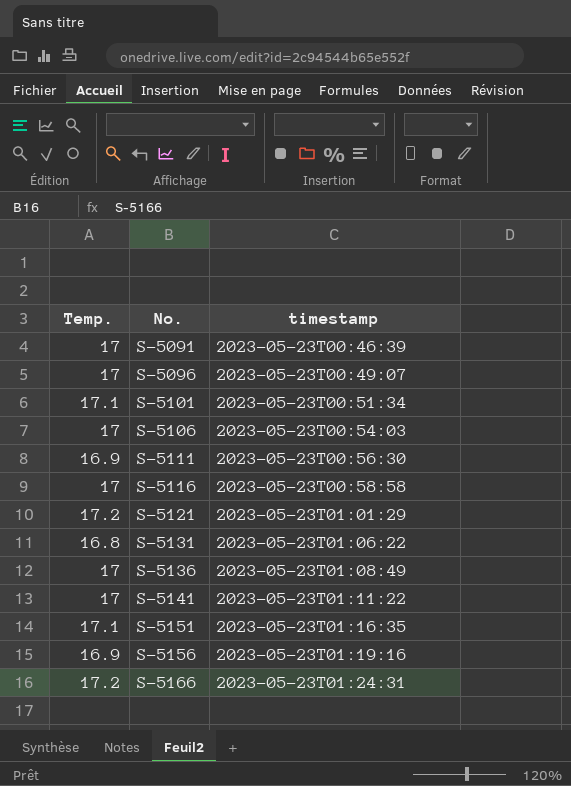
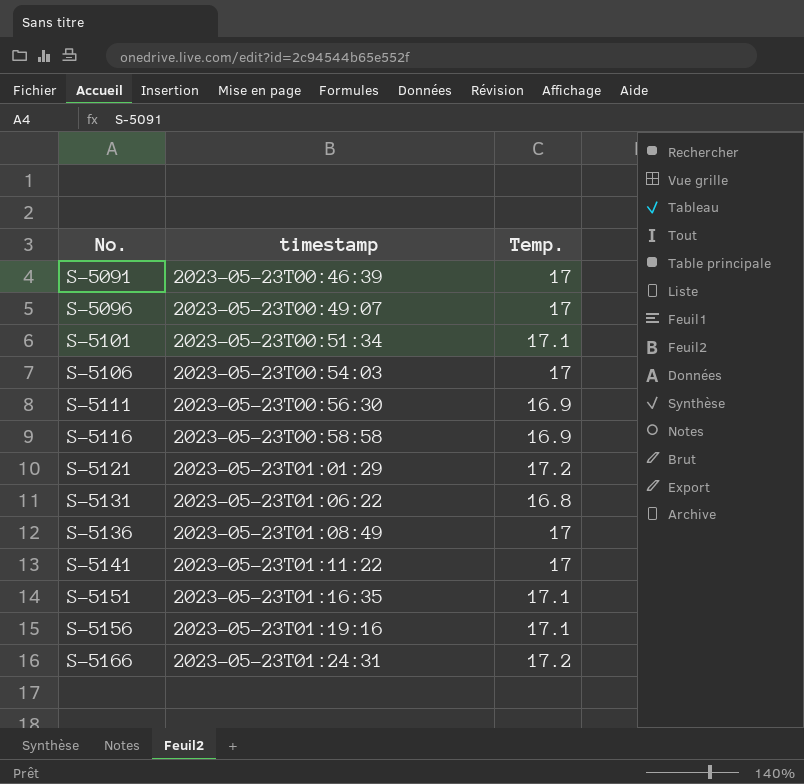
column Temp. | position: 1 -> 3
S-5116 | Temp.: 17 -> 16.9
S-5156 | Temp.: 16.9 -> 17.1

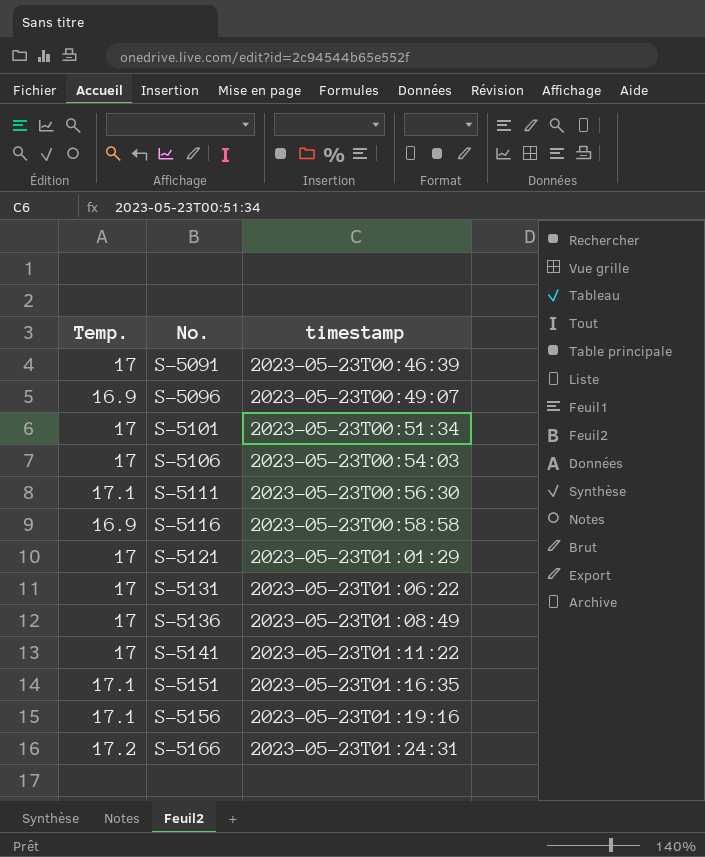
column Temp. | position: 3 -> 1
S-5096 | Temp.: 17 -> 16.9
S-5101 | Temp.: 17.1 -> 17
S-5111 | Temp.: 16.9 -> 17.1
S-5121 | Temp.: 17.2 -> 17
S-5131 | Temp.: 16.8 -> 17

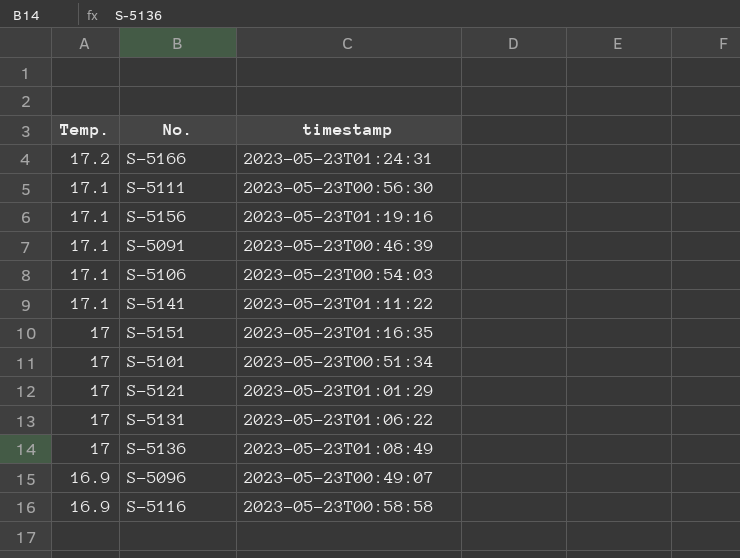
row order: No. ascending -> Temp. descending
S-5091 | Temp.: 17 -> 17.1
S-5106 | Temp.: 17 -> 17.1
S-5141 | Temp.: 17 -> 17.1
S-5151 | Temp.: 17.1 -> 17

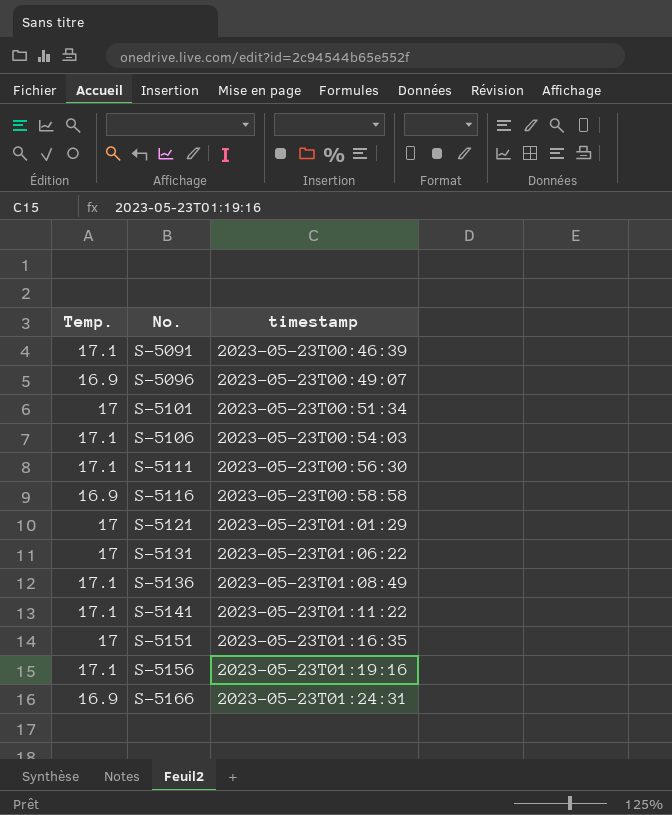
row order: Temp. descending -> No. ascending
S-5136 | Temp.: 17 -> 17.1
S-5166 | Temp.: 17.2 -> 16.9

